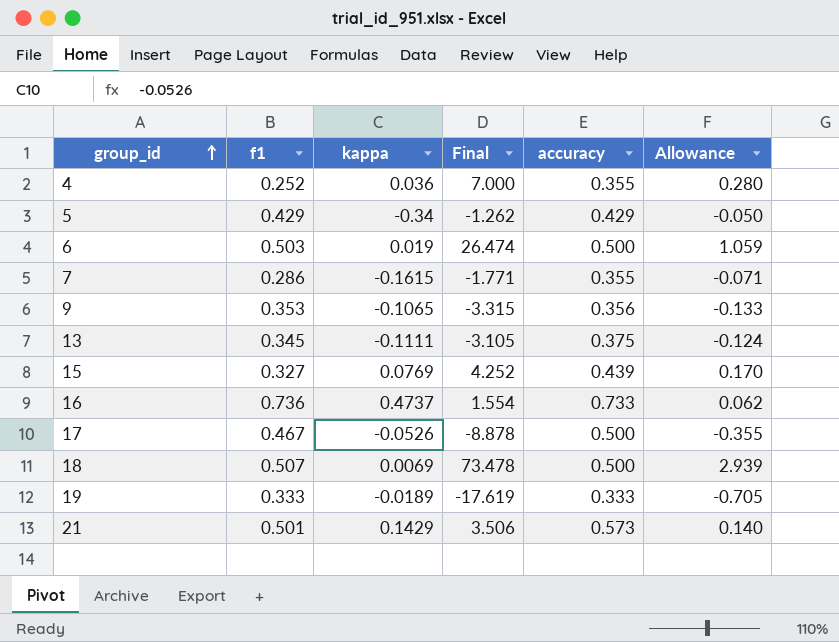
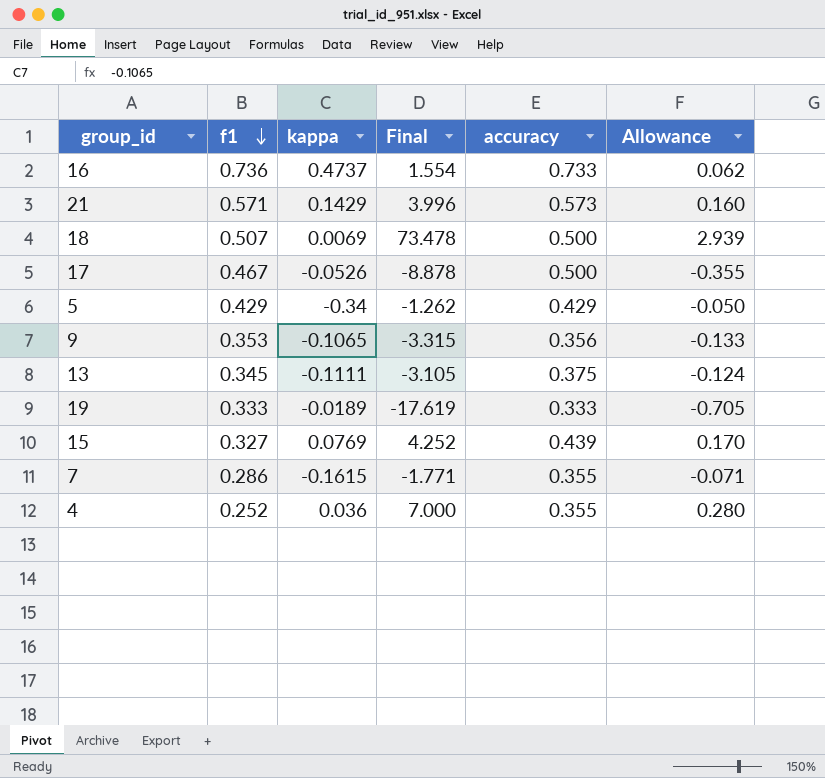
row order: group_id ascending -> f1 descending
row 6: 0.503 | 0.019 | 26.474 | 0.500 | 1.059 -> none
21 | f1: 0.501 -> 0.571
21 | Final: 3.506 -> 3.996
21 | Allowance: 0.140 -> 0.160

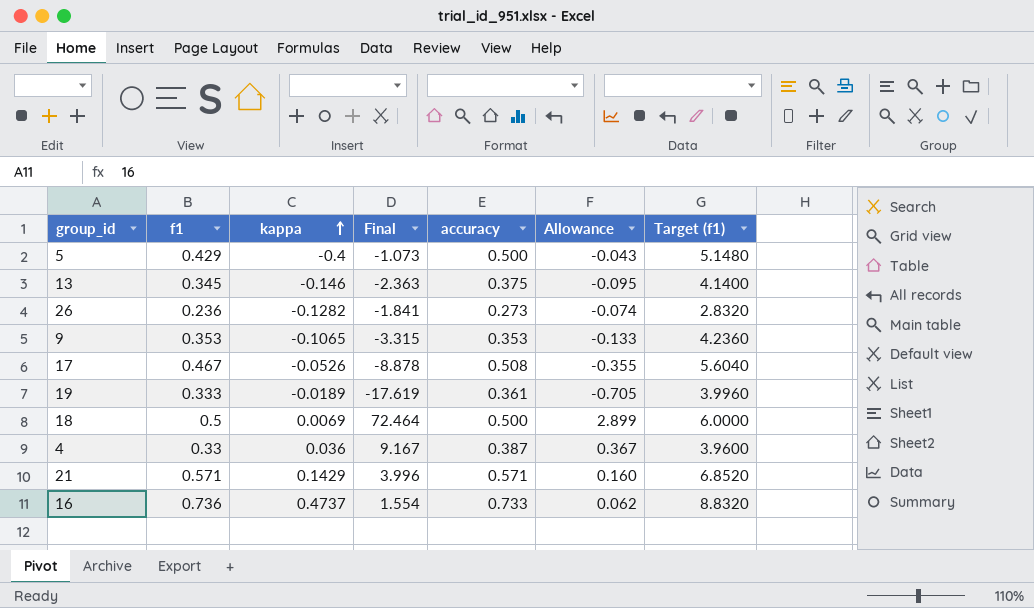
row order: f1 descending -> kappa ascending
column Target (f1) | formula: none -> [f1] * 12
row 15: 0.327 | 0.0769 | 4.252 | 0.439 | 0.170 -> none
row 7: 0.286 | -0.1615 | -1.771 | 0.355 | -0.071 -> none
5 | kappa: -0.34 -> -0.4
5 | Final: -1.262 -> -1.073
5 | accuracy: 0.429 -> 0.500
5 | Allowance: -0.050 -> -0.043
13 | kappa: -0.1111 -> -0.146
13 | Final: -3.105 -> -2.363
13 | Allowance: -0.124 -> -0.095
row 26: none -> 0.236 | -0.1282 | -1.841 | 0.273 | -0.074 | 2.8320
9 | accuracy: 0.356 -> 0.353
17 | accuracy: 0.500 -> 0.508
19 | accuracy: 0.333 -> 0.361
18 | f1: 0.507 -> 0.5
18 | Final: 73.478 -> 72.464
18 | Allowance: 2.939 -> 2.899
4 | f1: 0.252 -> 0.33
4 | Final: 7.000 -> 9.167
4 | accuracy: 0.355 -> 0.387
4 | Allowance: 0.280 -> 0.367
21 | accuracy: 0.573 -> 0.571

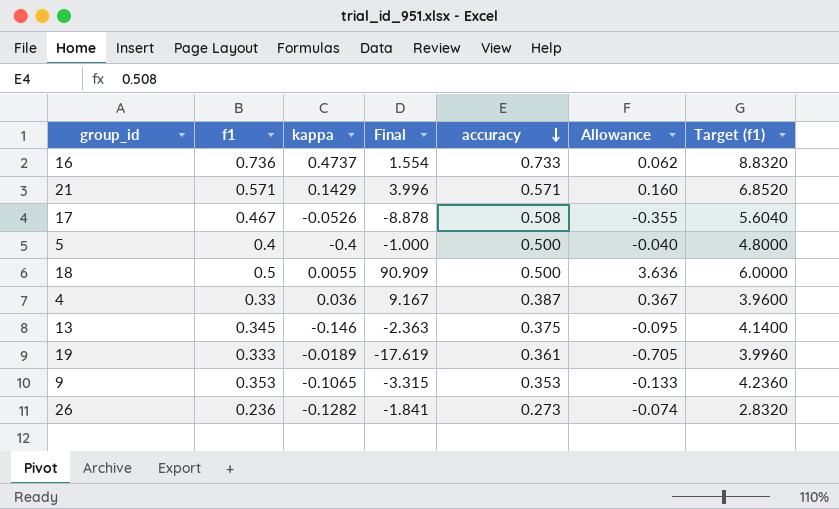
row order: kappa ascending -> accuracy descending
5 | f1: 0.429 -> 0.4
5 | Final: -1.073 -> -1.000
5 | Allowance: -0.043 -> -0.040
5 | Target (f1): 5.1480 -> 4.8000
18 | kappa: 0.0069 -> 0.0055
18 | Final: 72.464 -> 90.909
18 | Allowance: 2.899 -> 3.636

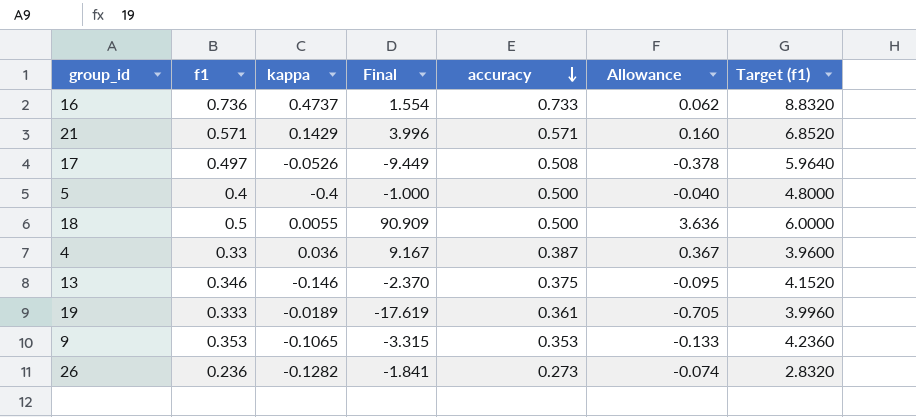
17 | f1: 0.467 -> 0.497
17 | Final: -8.878 -> -9.449
17 | Allowance: -0.355 -> -0.378
17 | Target (f1): 5.6040 -> 5.9640
13 | f1: 0.345 -> 0.346
13 | Final: -2.363 -> -2.370
13 | Target (f1): 4.1400 -> 4.1520

